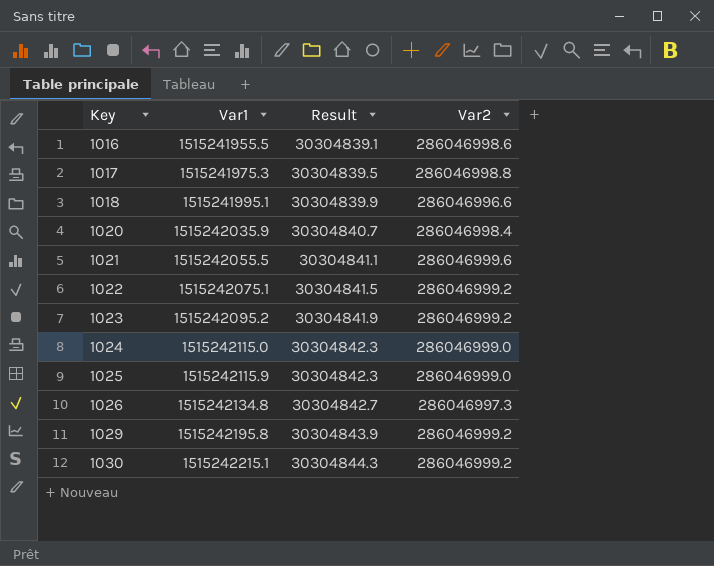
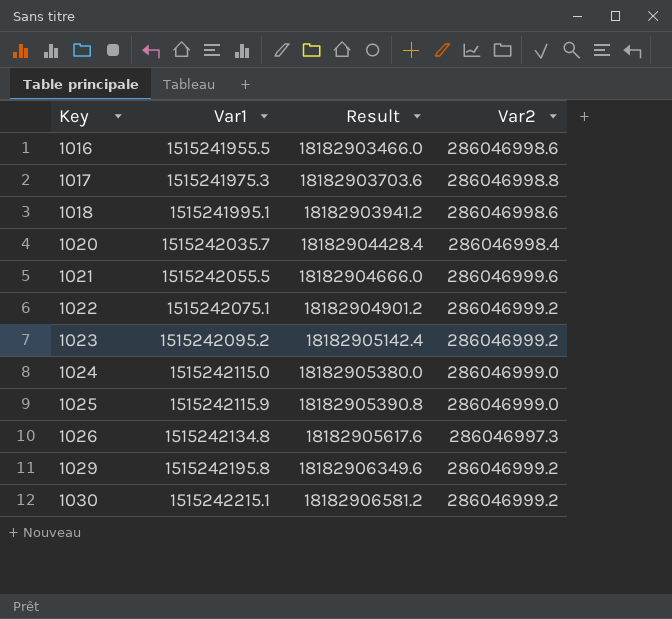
column Result | formula: [Var1] * 0.02 -> [Var1] * 12
1018 | Var2: 286046996.6 -> 286046998.6
1020 | Var1: 1515242035.9 -> 1515242035.7

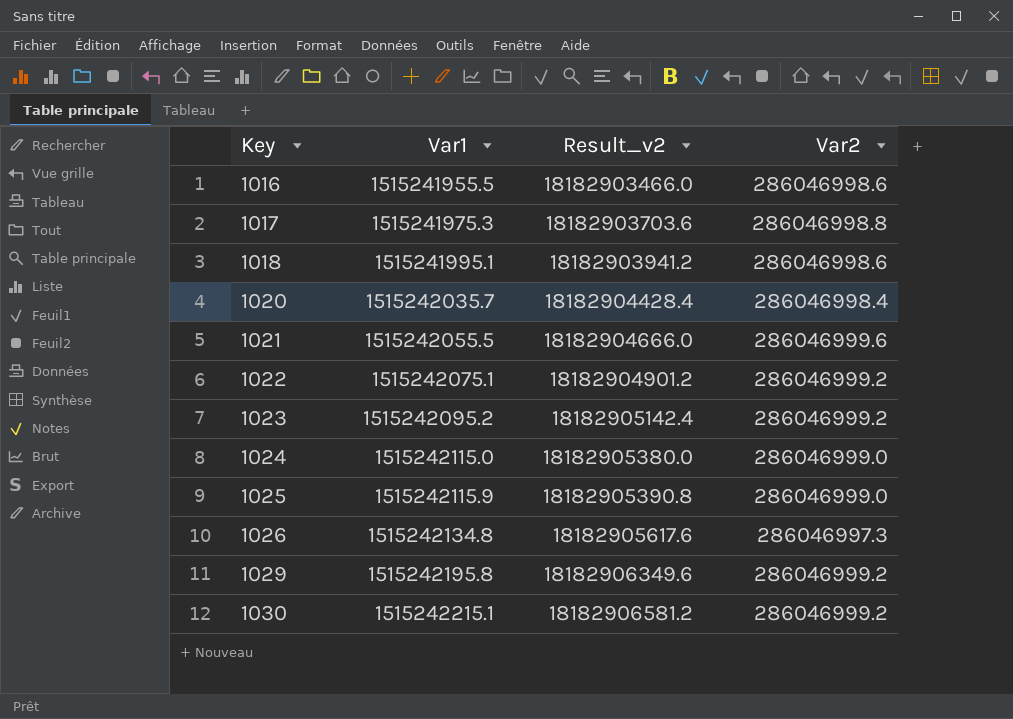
column name: Result -> Result_v2

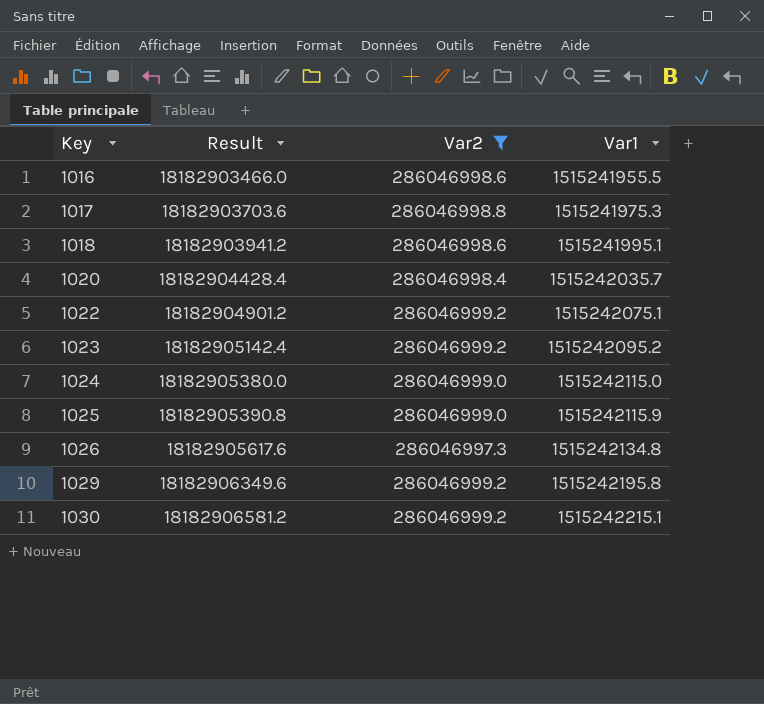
filter: none -> Var2 != 286046999.6
column name: Result_v2 -> Result
column Var1 | position: 2 -> 4

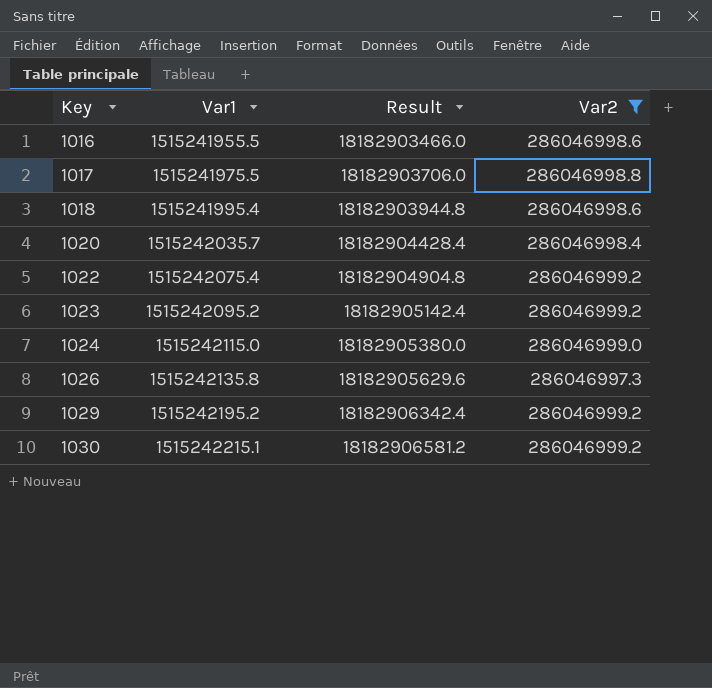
column Var1 | position: 4 -> 2
row 1025: 18182905390.8 | 286046999.0 | 1515242115.9 -> none
1017 | Var1: 1515241975.3 -> 1515241975.5
1017 | Result: 18182903703.6 -> 18182903706.0
1018 | Var1: 1515241995.1 -> 1515241995.4
1018 | Result: 18182903941.2 -> 18182903944.8
1022 | Var1: 1515242075.1 -> 1515242075.4
1022 | Result: 18182904901.2 -> 18182904904.8
1026 | Var1: 1515242134.8 -> 1515242135.8
1026 | Result: 18182905617.6 -> 18182905629.6
1029 | Var1: 1515242195.8 -> 1515242195.2
1029 | Result: 18182906349.6 -> 18182906342.4

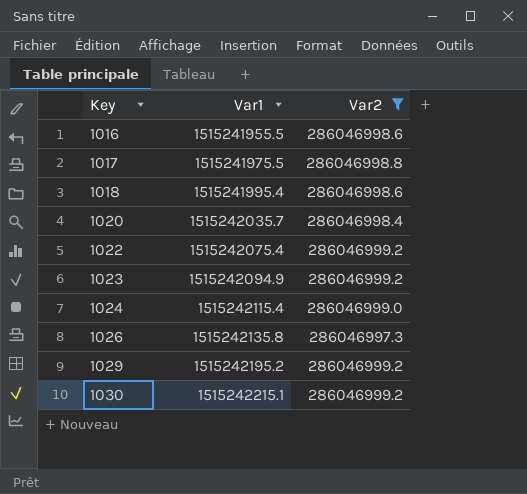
column Result | formula: [Var1] * 12 -> none
1023 | Var1: 1515242095.2 -> 1515242094.9
1024 | Var1: 1515242115.0 -> 1515242115.4

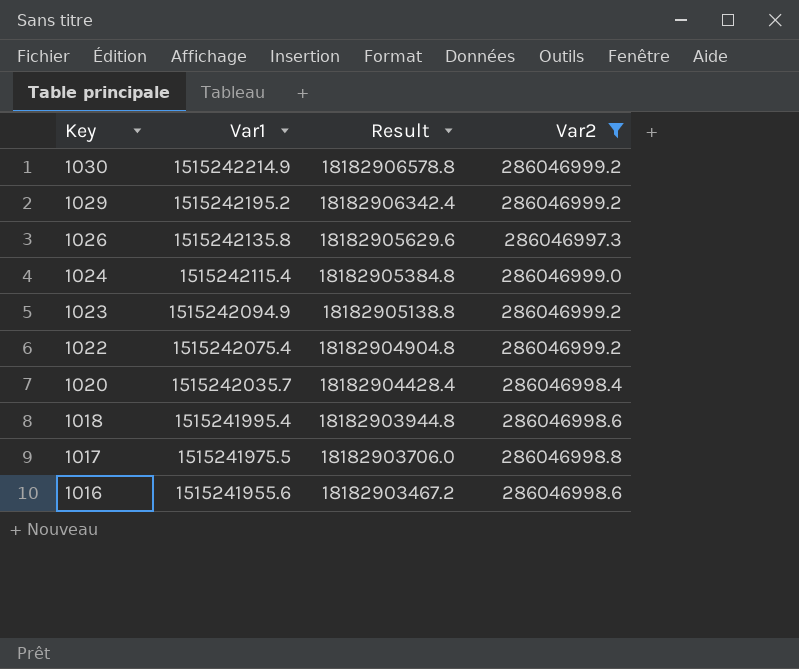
row order: Key ascending -> Key descending
column Result | formula: none -> [Var1] * 12
1030 | Var1: 1515242215.1 -> 1515242214.9
1016 | Var1: 1515241955.5 -> 1515241955.6

